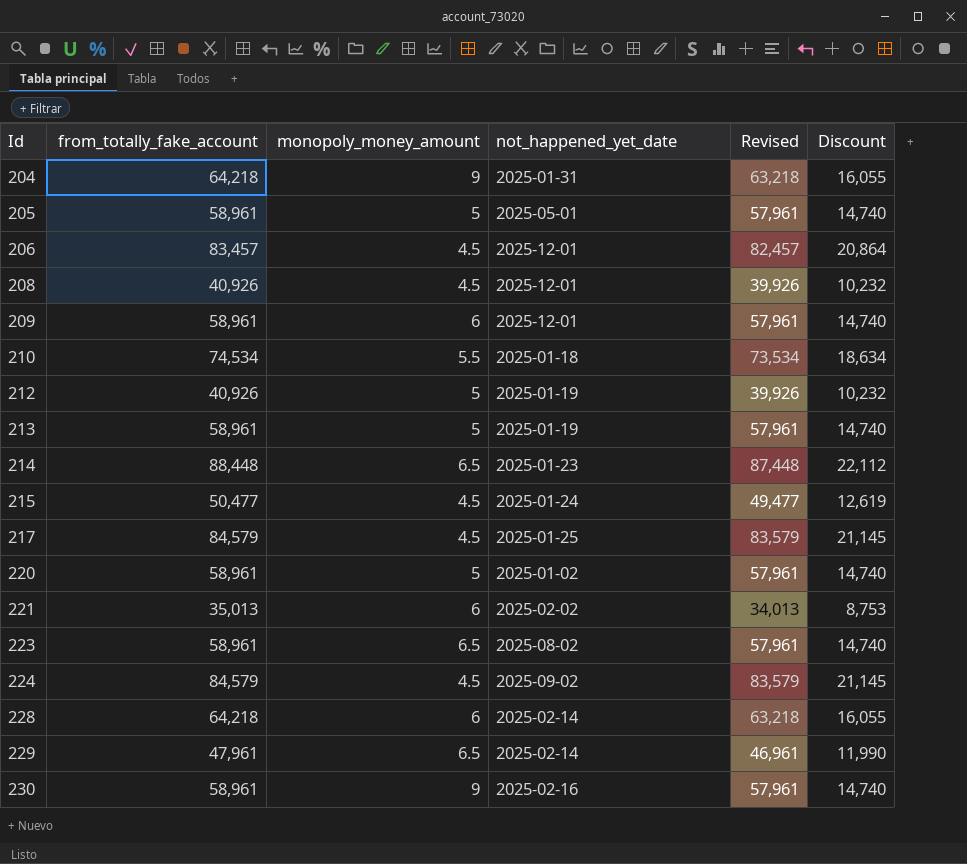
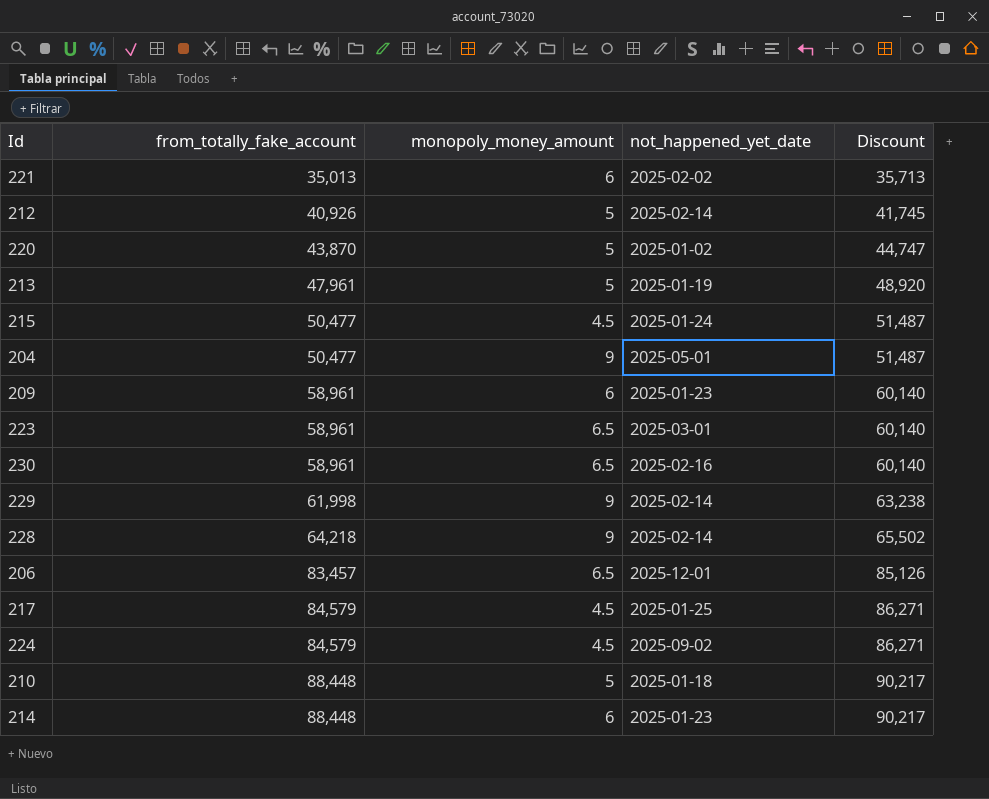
row order: Id ascending -> from_totally_fake_account ascending
column Revised | formula: [from_totally_fake_account] - 1000 -> none
column Discount | formula: [from_totally_fake_account] * 0.25 -> [from_totally_fake_account] * 1.02
row 205: 58,961 | 5 | 2025-05-01 | 57,961 | 14,740 -> none
row 208: 40,926 | 4.5 | 2025-12-01 | 39,926 | 10,232 -> none
212 | not_happened_yet_date: 2025-01-19 -> 2025-02-14
220 | from_totally_fake_account: 58,961 -> 43,870
213 | from_totally_fake_account: 58,961 -> 47,961
204 | from_totally_fake_account: 64,218 -> 50,477
204 | not_happened_yet_date: 2025-01-31 -> 2025-05-01
209 | not_happened_yet_date: 2025-12-01 -> 2025-01-23
223 | not_happened_yet_date: 2025-08-02 -> 2025-03-01
230 | monopoly_money_amount: 9 -> 6.5
229 | from_totally_fake_account: 47,961 -> 61,998
229 | monopoly_money_amount: 6.5 -> 9
228 | monopoly_money_amount: 6 -> 9
206 | monopoly_money_amount: 4.5 -> 6.5
210 | from_totally_fake_account: 74,534 -> 88,448
210 | monopoly_money_amount: 5.5 -> 5
214 | monopoly_money_amount: 6.5 -> 6

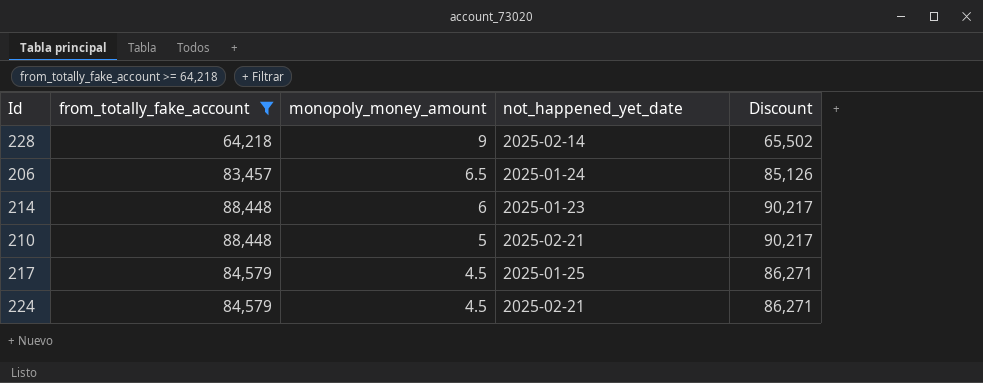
filter: none -> from_totally_fake_account >= 64,218
row order: from_totally_fake_account ascending -> monopoly_money_amount descending
206 | not_happened_yet_date: 2025-12-01 -> 2025-01-24
210 | not_happened_yet_date: 2025-01-18 -> 2025-02-21
224 | not_happened_yet_date: 2025-09-02 -> 2025-02-21

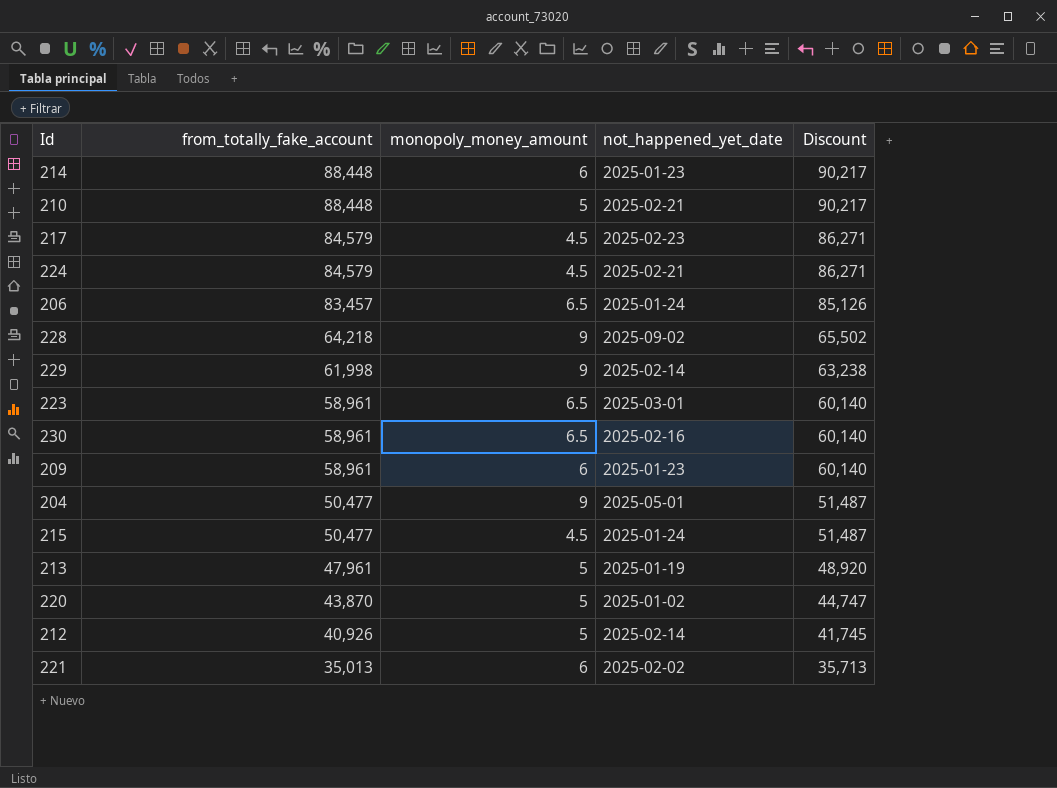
filter: from_totally_fake_account >= 64,218 -> none
row order: monopoly_money_amount descending -> from_totally_fake_account descending
217 | not_happened_yet_date: 2025-01-25 -> 2025-02-23
228 | not_happened_yet_date: 2025-02-14 -> 2025-09-02

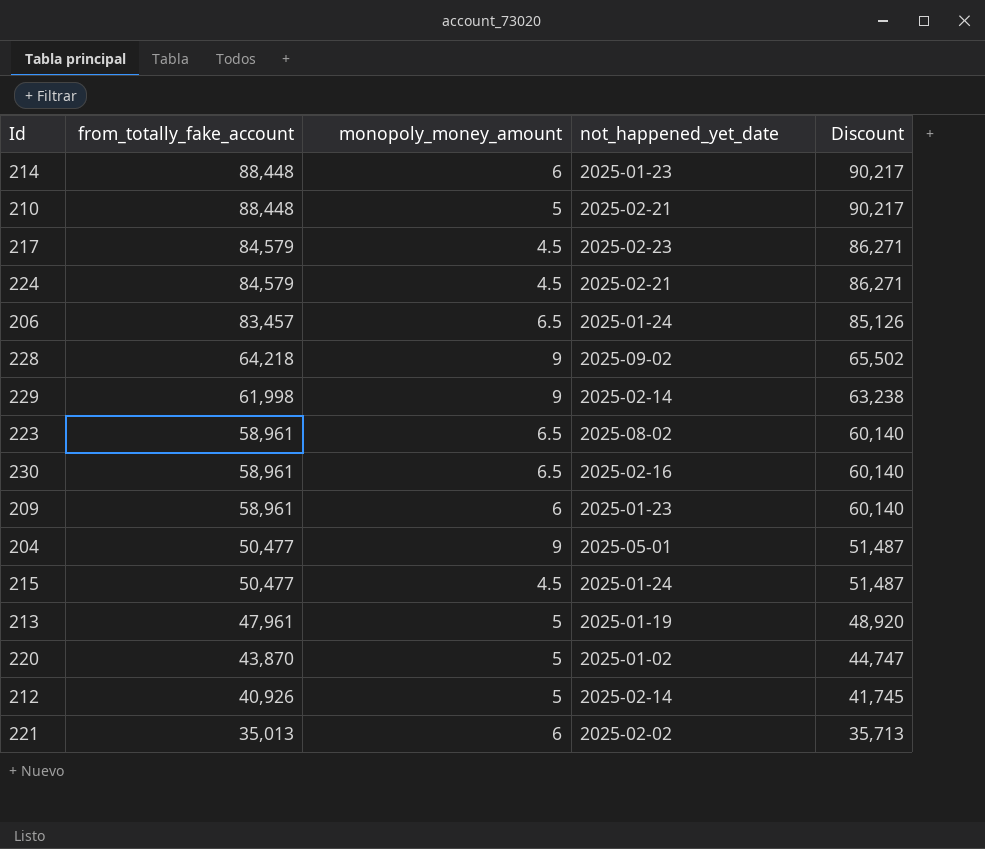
223 | not_happened_yet_date: 2025-03-01 -> 2025-08-02

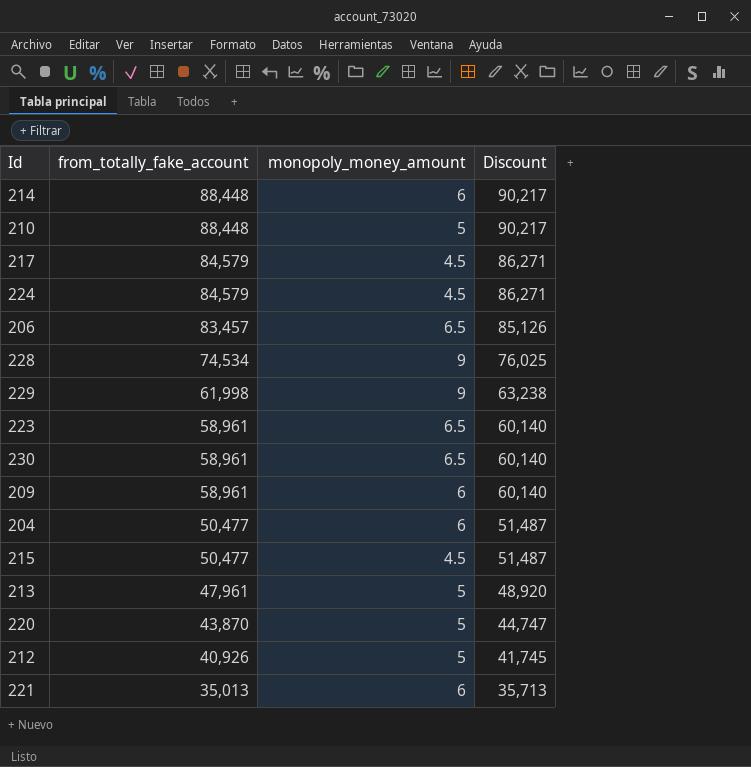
column not_happened_yet_date | position: 4 -> none
228 | from_totally_fake_account: 64,218 -> 74,534
228 | Discount: 65,502 -> 76,025
204 | monopoly_money_amount: 9 -> 6

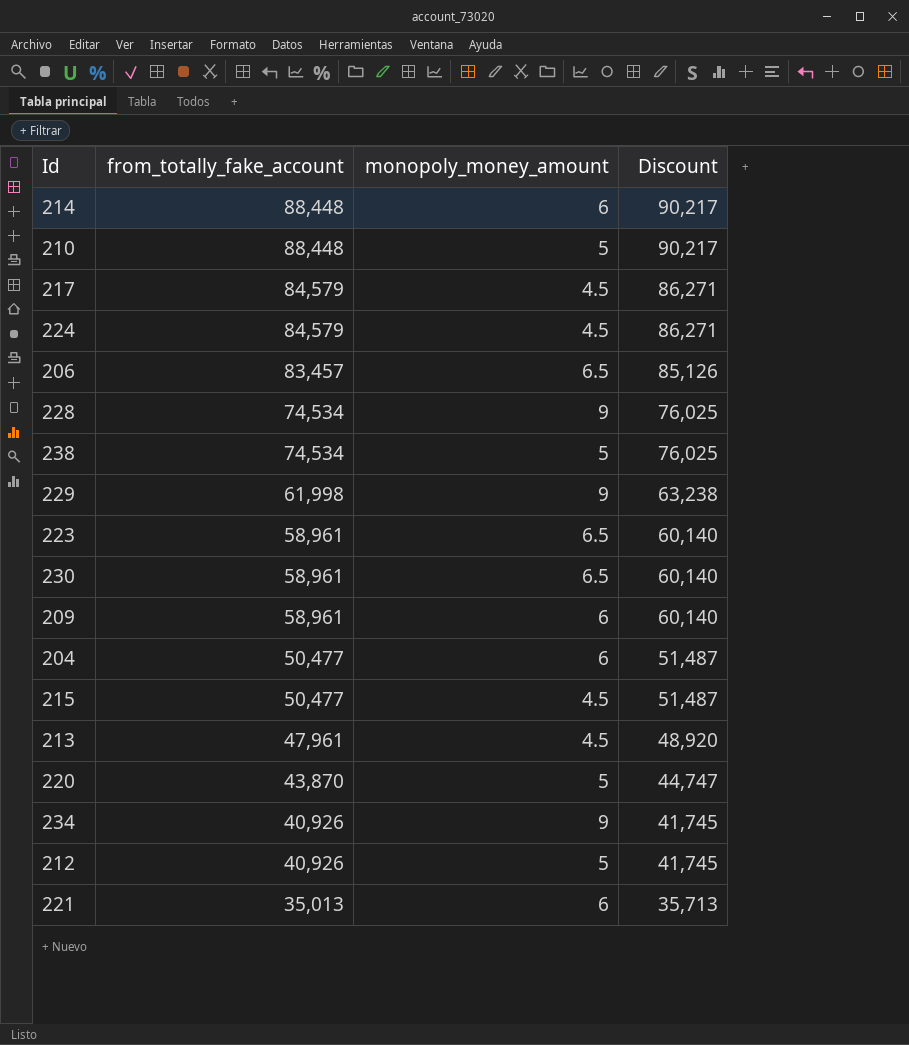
row 238: none -> 74,534 | 5 | 76,025
213 | monopoly_money_amount: 5 -> 4.5
row 234: none -> 40,926 | 9 | 41,745

